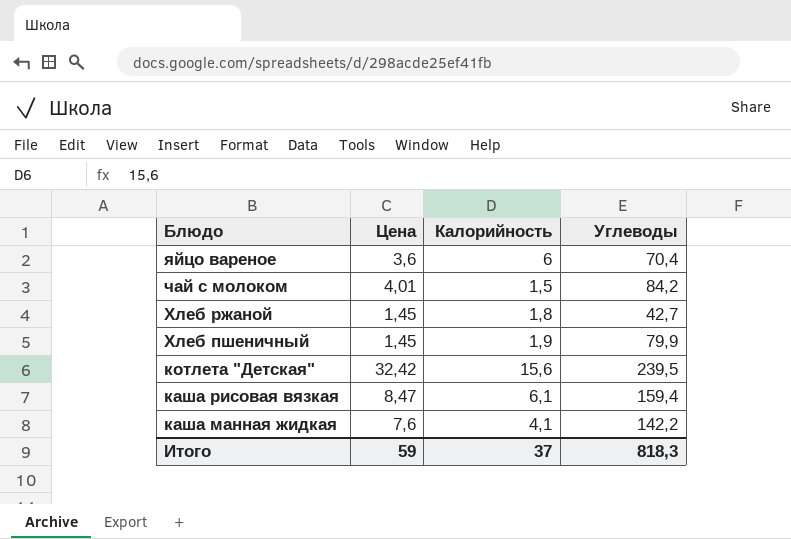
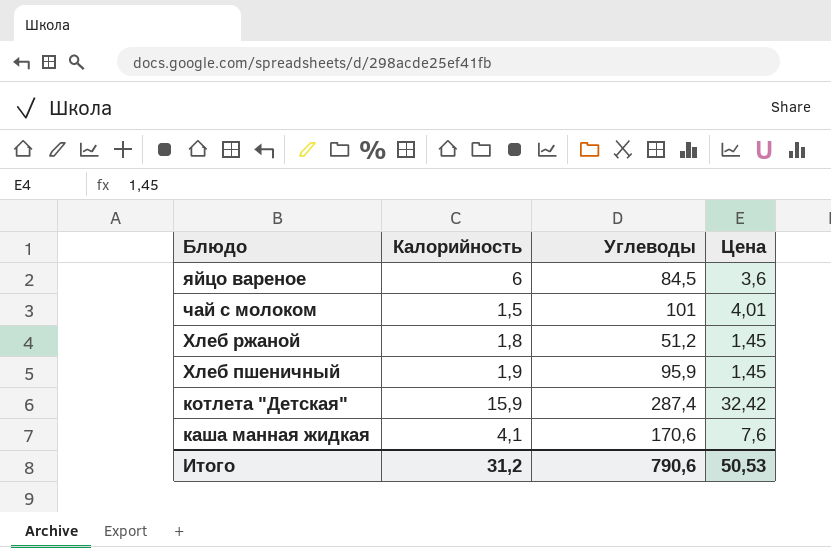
column Цена | position: 2 -> 4
row каша рисовая вязкая: 8,47 | 6,1 | 159,4 -> none
яйцо вареное | Углеводы: 70,4 -> 84,5
чай с молоком | Углеводы: 84,2 -> 101
Хлеб ржаной | Углеводы: 42,7 -> 51,2
Хлеб пшеничный | Углеводы: 79,9 -> 95,9
котлета "Детская" | Калорийность: 15,6 -> 15,9
котлета "Детская" | Углеводы: 239,5 -> 287,4
каша манная жидкая | Углеводы: 142,2 -> 170,6
Итого | Калорийность: 37 -> 31,2
Итого | Углеводы: 818,3 -> 790,6
Итого | Цена: 59 -> 50,53

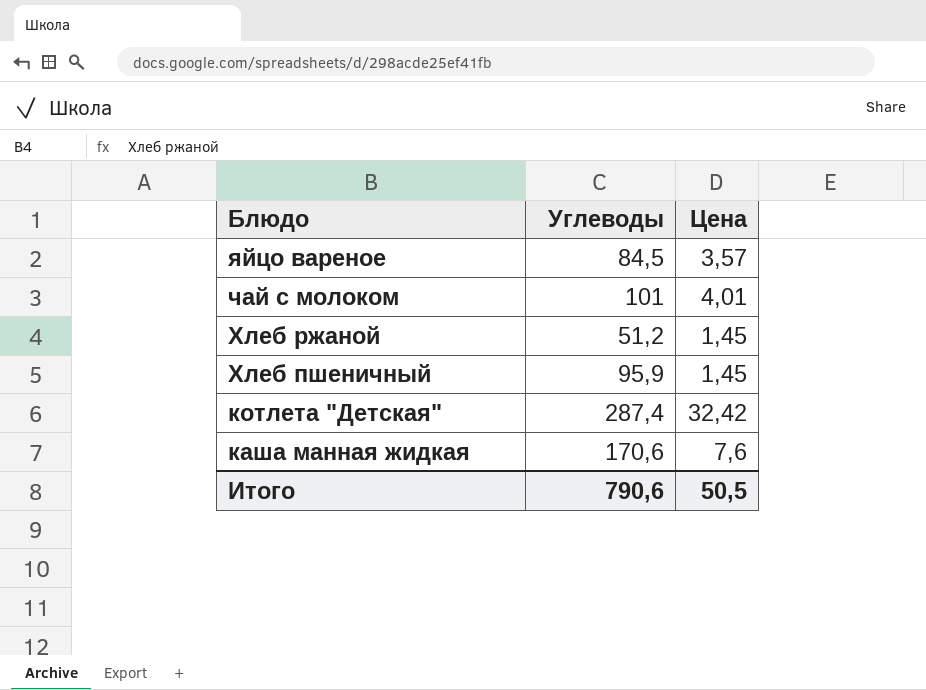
column Калорийность | position: 2 -> none
яйцо вареное | Цена: 3,6 -> 3,57
Итого | Цена: 50,53 -> 50,5

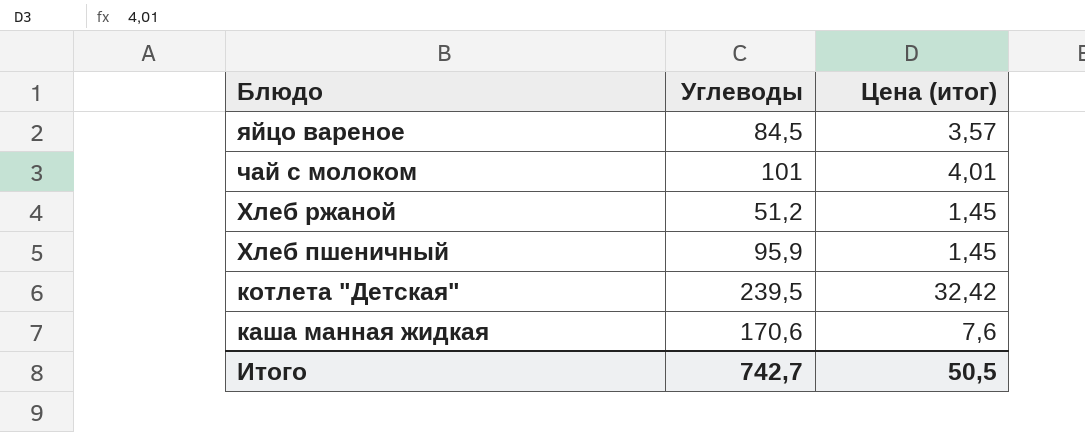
column name: Цена -> Цена (итог)
котлета "Детская" | Углеводы: 287,4 -> 239,5
Итого | Углеводы: 790,6 -> 742,7

